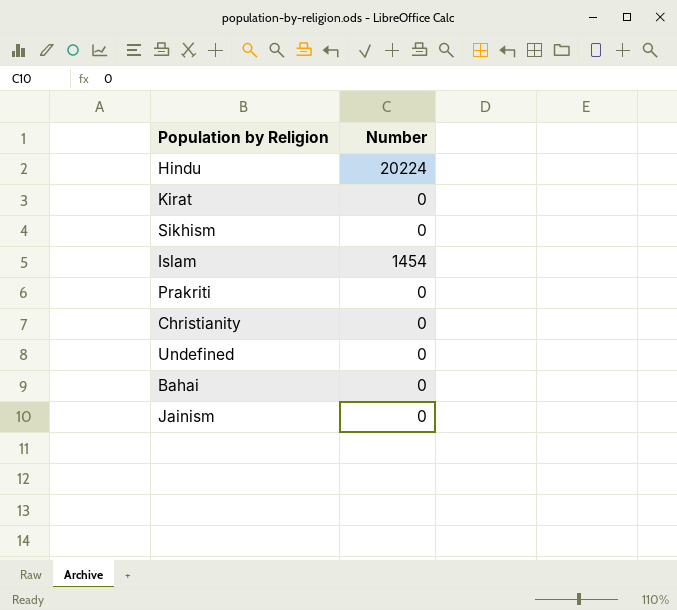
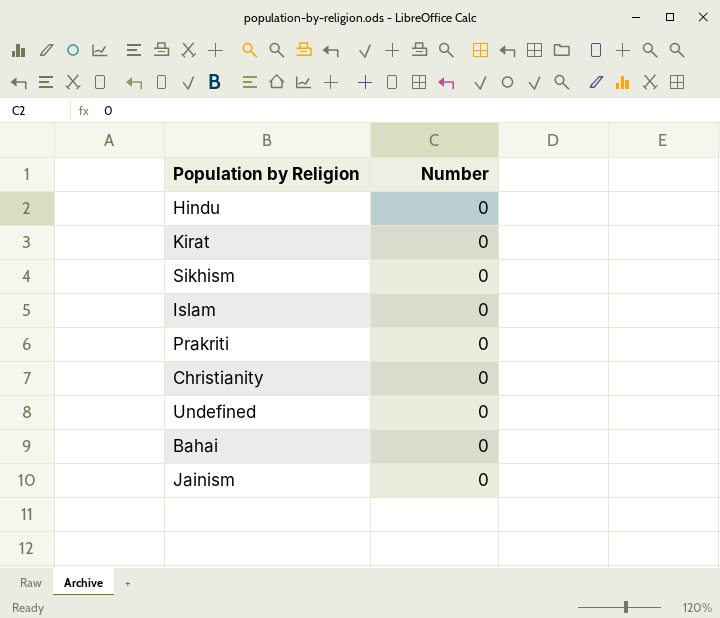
Hindu | Number: 20224 -> 0
Islam | Number: 1454 -> 0

